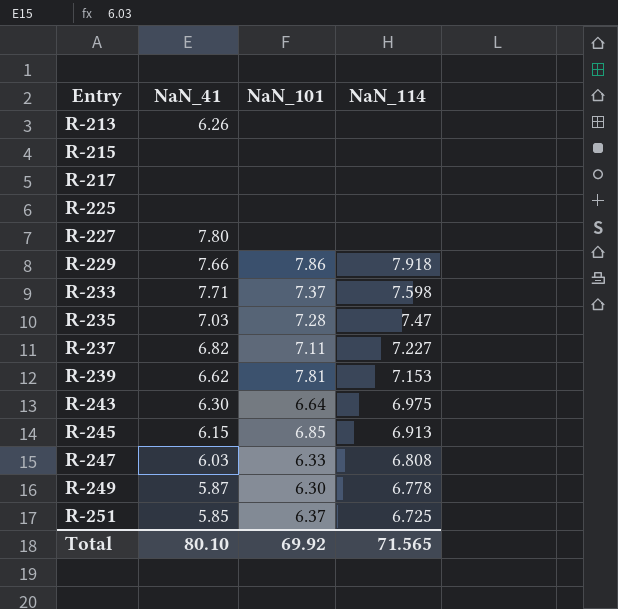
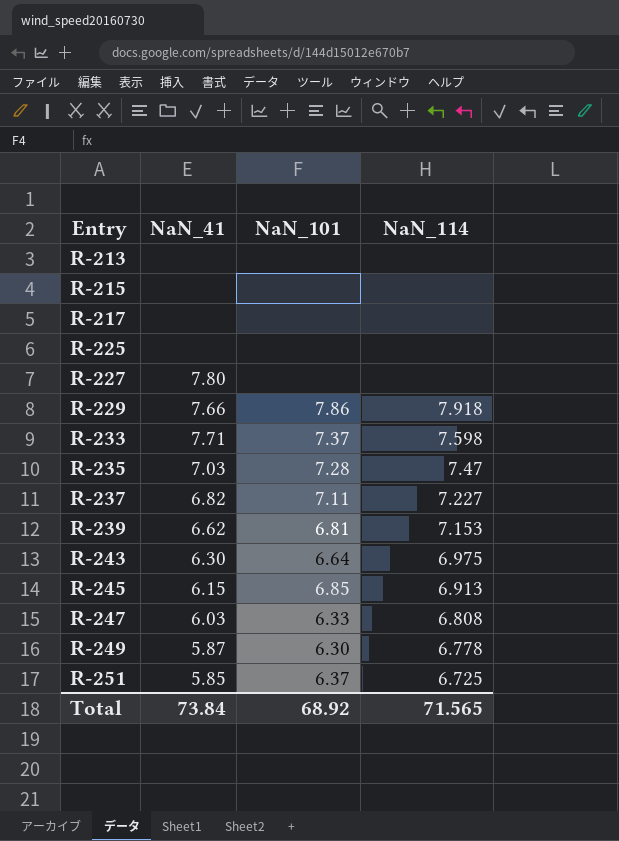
R-213 | NaN_41: 6.26 -> none
R-239 | NaN_101: 7.81 -> 6.81
Total | NaN_41: 80.10 -> 73.84
Total | NaN_101: 69.92 -> 68.92

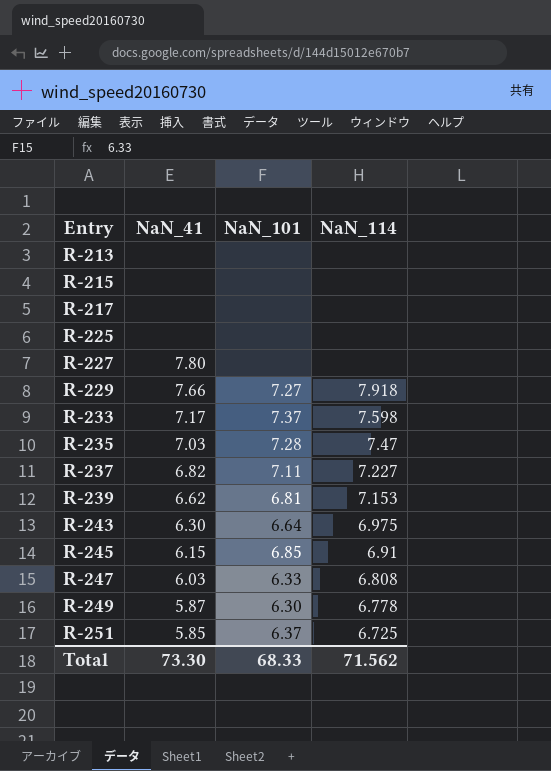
R-229 | NaN_101: 7.86 -> 7.27
R-233 | NaN_41: 7.71 -> 7.17
R-245 | NaN_114: 6.913 -> 6.91
Total | NaN_41: 73.84 -> 73.30
Total | NaN_101: 68.92 -> 68.33
Total | NaN_114: 71.565 -> 71.562

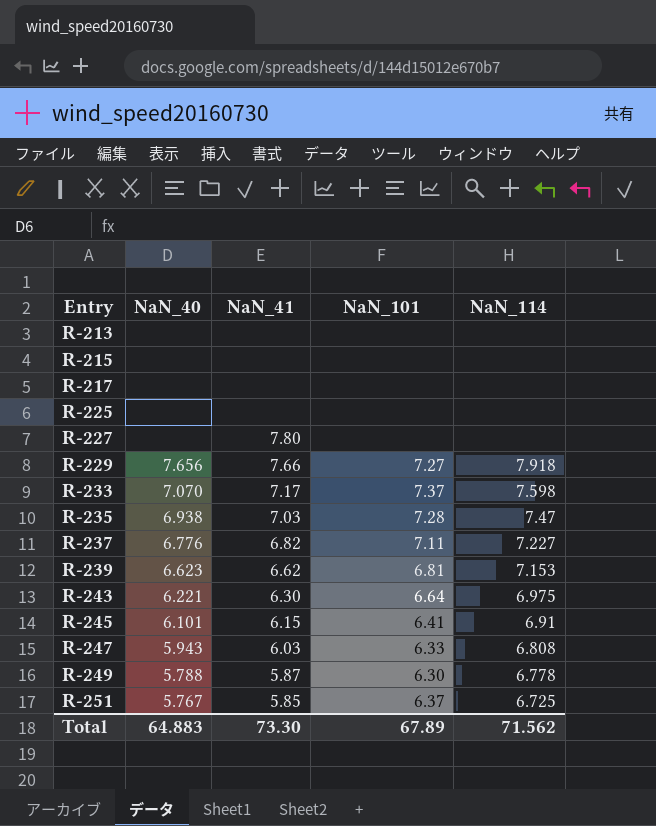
column NaN_40 | position: none -> 2
R-245 | NaN_101: 6.85 -> 6.41
Total | NaN_101: 68.33 -> 67.89

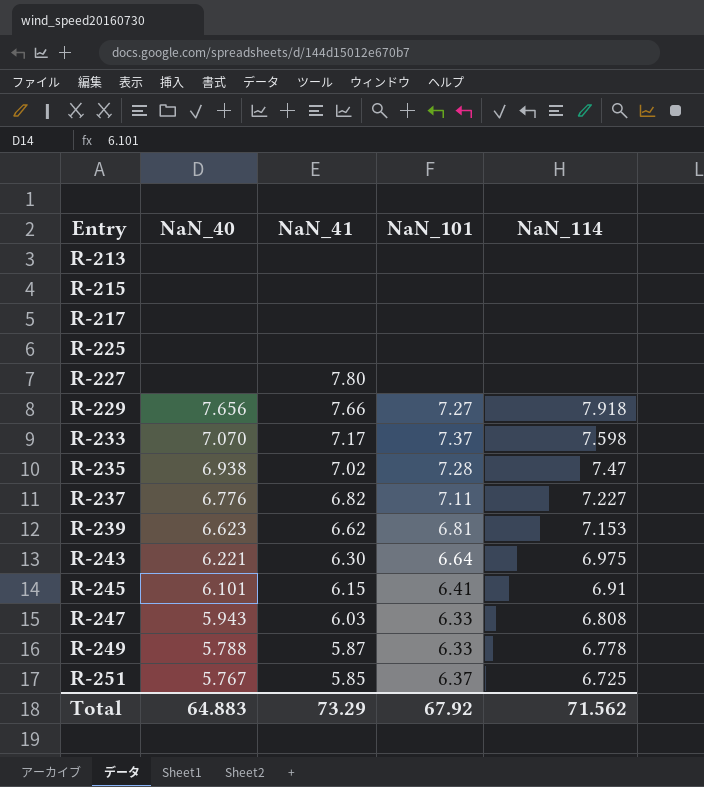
R-235 | NaN_41: 7.03 -> 7.02
R-249 | NaN_101: 6.30 -> 6.33
Total | NaN_41: 73.30 -> 73.29
Total | NaN_101: 67.89 -> 67.92

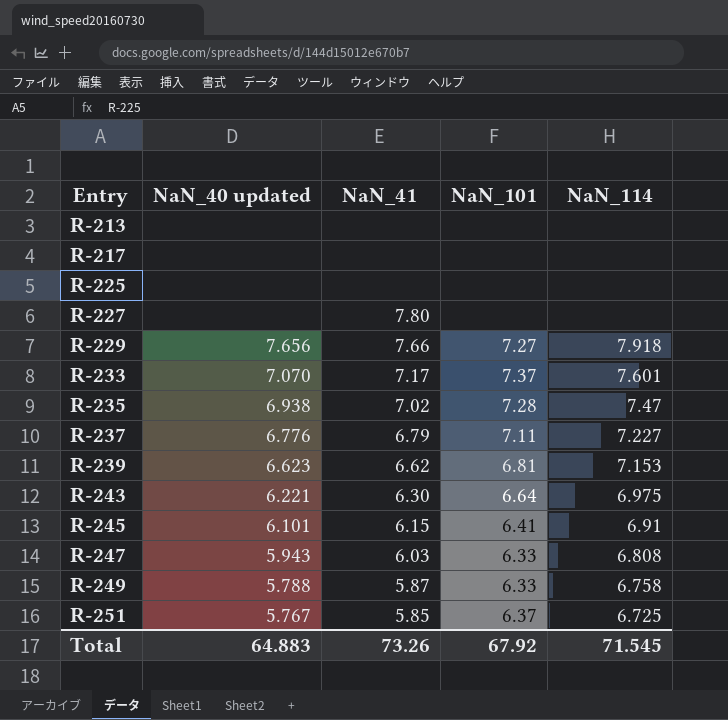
column name: NaN_40 -> NaN_40 updated
row R-215: none | none | none | none -> none
R-233 | NaN_114: 7.598 -> 7.601
R-237 | NaN_41: 6.82 -> 6.79
R-249 | NaN_114: 6.778 -> 6.758
Total | NaN_41: 73.29 -> 73.26
Total | NaN_114: 71.562 -> 71.545

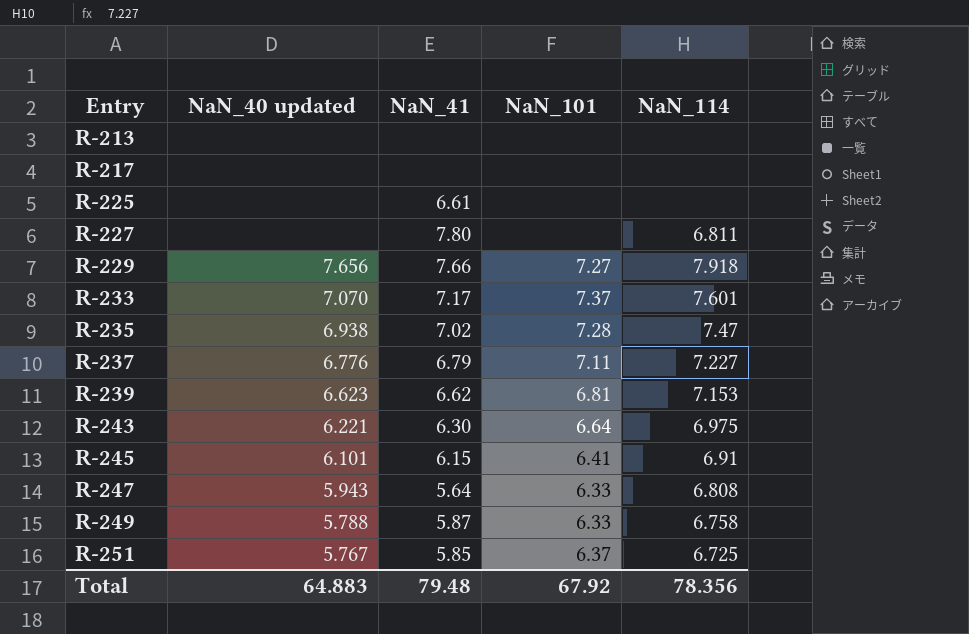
R-225 | NaN_41: none -> 6.61
R-227 | NaN_114: none -> 6.811
R-247 | NaN_41: 6.03 -> 5.64
Total | NaN_41: 73.26 -> 79.48
Total | NaN_114: 71.545 -> 78.356

